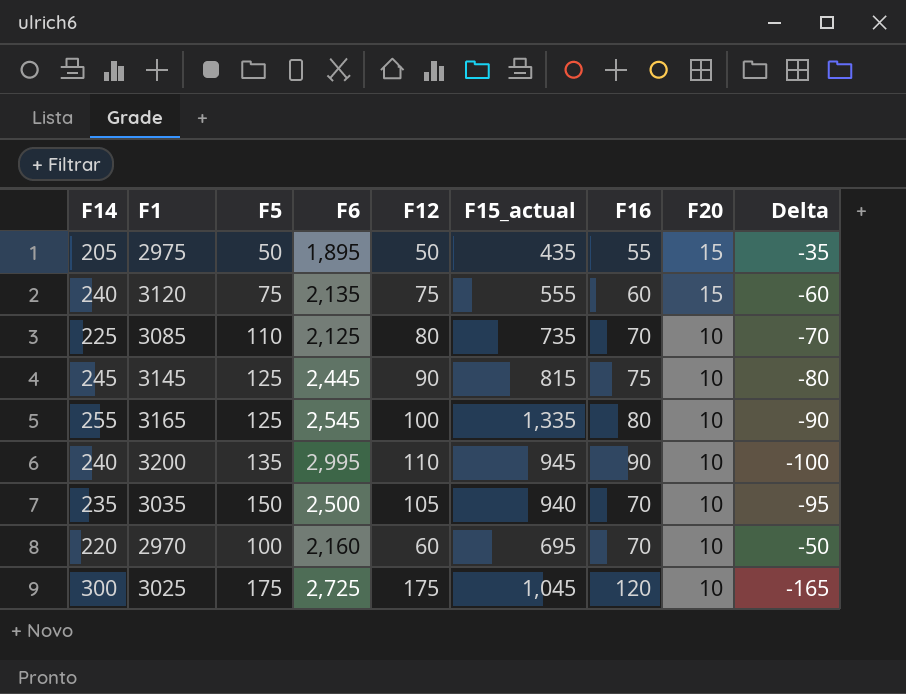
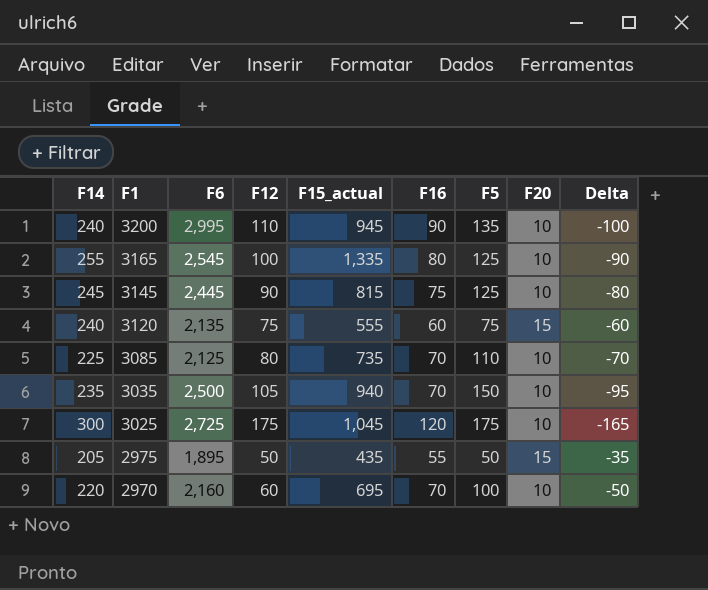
row order: F20 descending -> F1 descending
column F5 | position: 3 -> 7

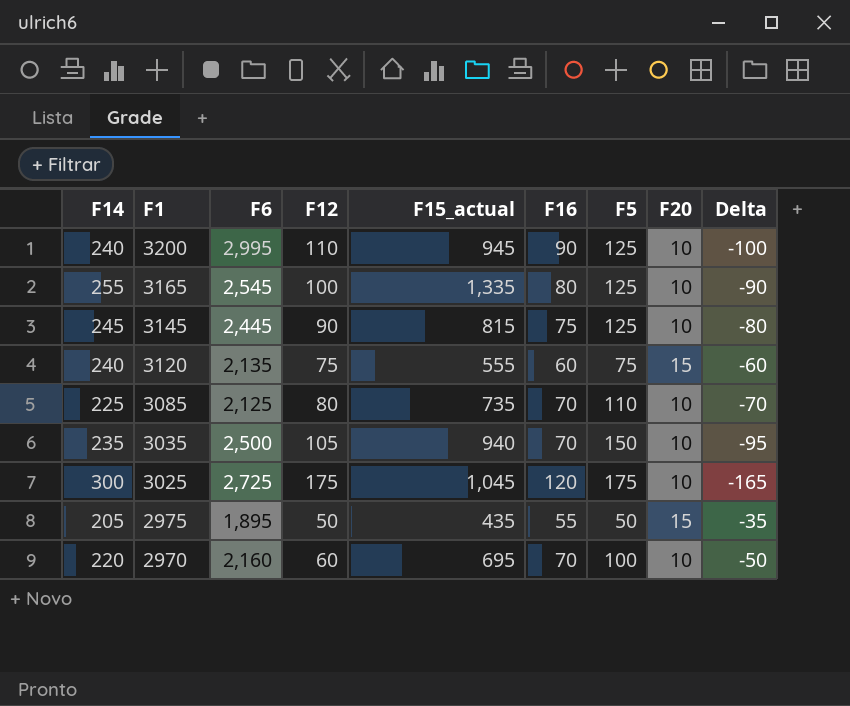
3200 | F5: 135 -> 125

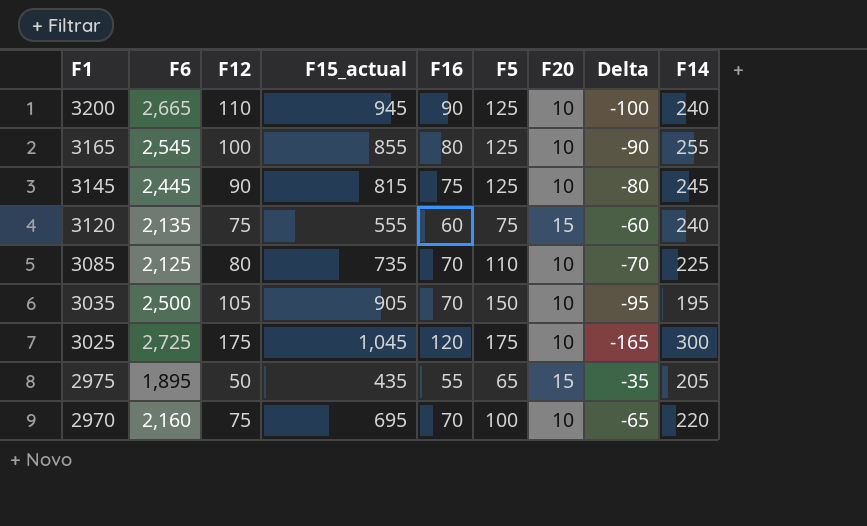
column F14 | position: 1 -> 9
3200 | F6: 2,995 -> 2,665
3165 | F15_actual: 1,335 -> 855
3035 | F15_actual: 940 -> 905
3035 | F14: 235 -> 195
2975 | F5: 50 -> 65
2970 | F12: 60 -> 75
2970 | Delta: -50 -> -65

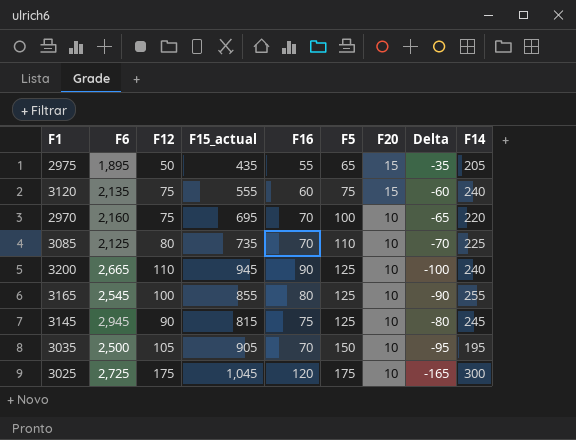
row order: F1 descending -> F5 ascending
3145 | F6: 2,445 -> 2,945

